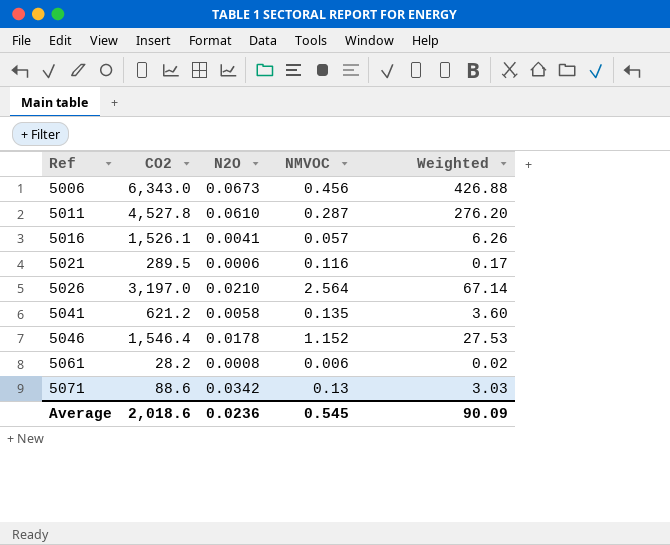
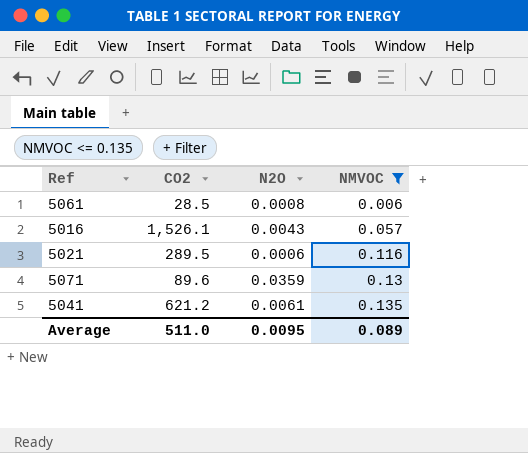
filter: none -> NMVOC <= 0.135
row order: Ref ascending -> NMVOC ascending
column Weighted | formula: [CO2] * [N2O] -> none
5061 | CO2: 28.2 -> 28.5
5016 | N2O: 0.0041 -> 0.0043
5071 | CO2: 88.6 -> 89.6
5071 | N2O: 0.0342 -> 0.0359
5041 | N2O: 0.0058 -> 0.0061
Average | CO2: 2,018.6 -> 511.0
Average | N2O: 0.0236 -> 0.0095
Average | NMVOC: 0.545 -> 0.089

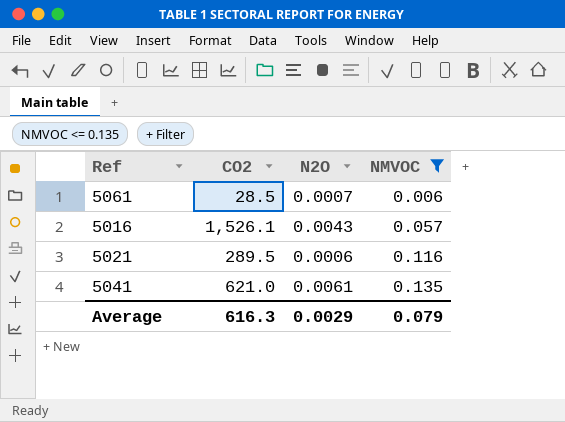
row 5071: 89.6 | 0.0359 | 0.13 -> none
5061 | N2O: 0.0008 -> 0.0007
5041 | CO2: 621.2 -> 621.0
Average | CO2: 511.0 -> 616.3
Average | N2O: 0.0095 -> 0.0029
Average | NMVOC: 0.089 -> 0.079

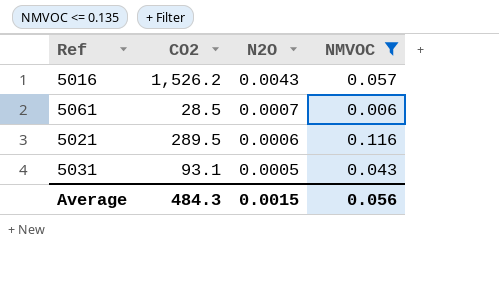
row order: NMVOC ascending -> N2O descending
row 5041: 621.0 | 0.0061 | 0.135 -> none
5016 | CO2: 1,526.1 -> 1,526.2
row 5031: none -> 93.1 | 0.0005 | 0.043
Average | CO2: 616.3 -> 484.3
Average | N2O: 0.0029 -> 0.0015
Average | NMVOC: 0.079 -> 0.056

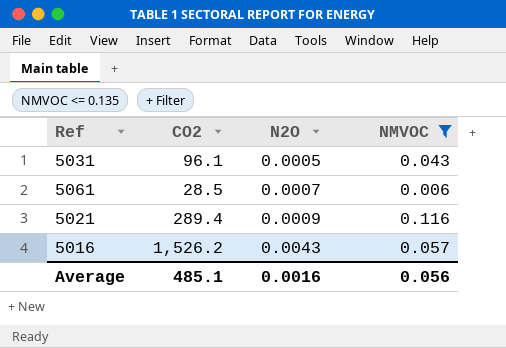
row order: N2O descending -> N2O ascending
5031 | CO2: 93.1 -> 96.1
5021 | CO2: 289.5 -> 289.4
5021 | N2O: 0.0006 -> 0.0009
Average | CO2: 484.3 -> 485.1
Average | N2O: 0.0015 -> 0.0016

